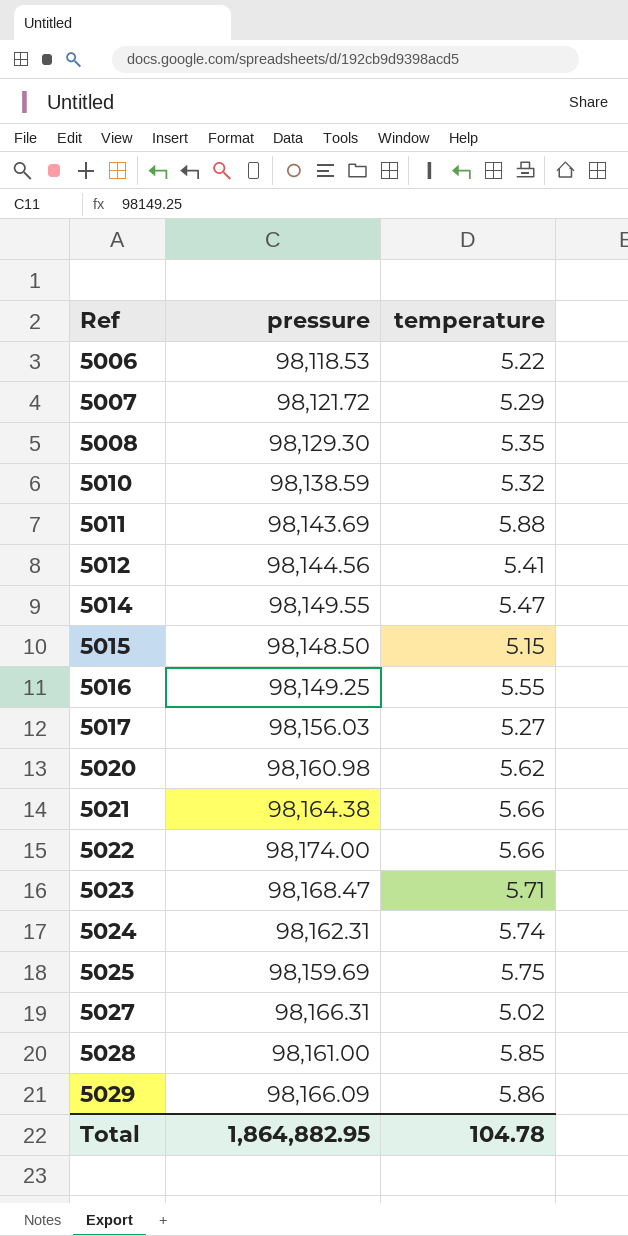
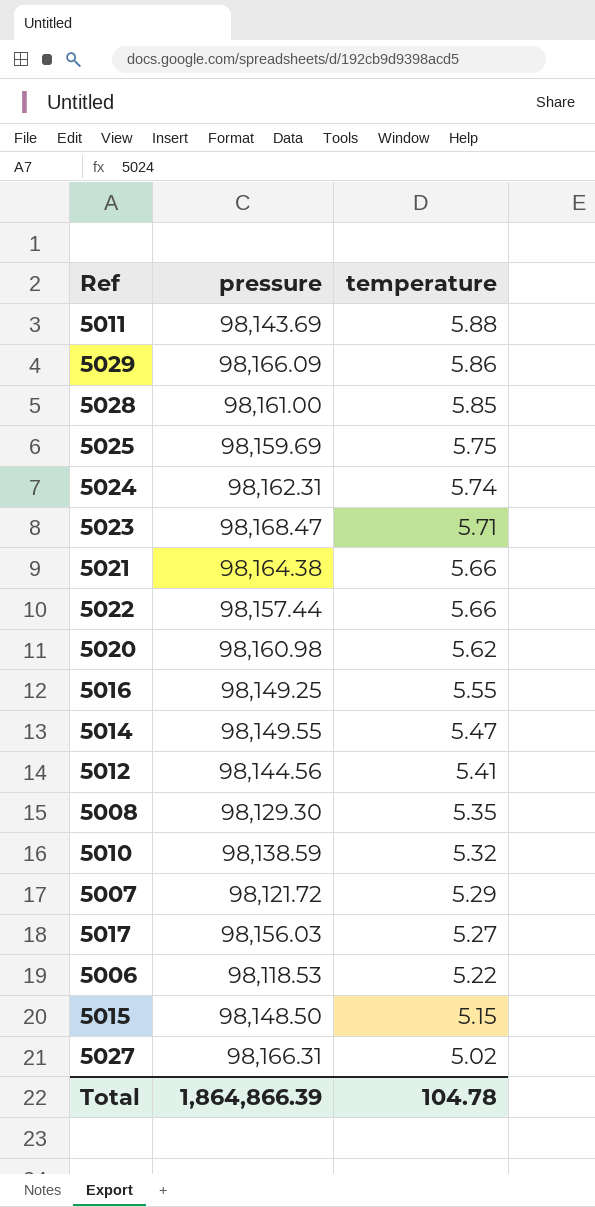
row order: Ref ascending -> temperature descending
5022 | pressure: 98,174.00 -> 98,157.44
Total | pressure: 1,864,882.95 -> 1,864,866.39

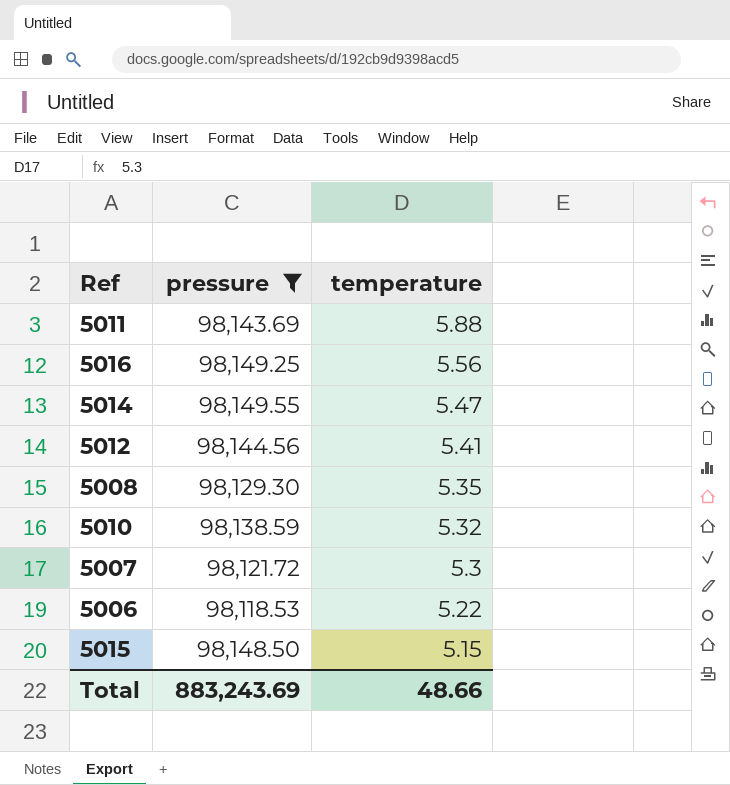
filter: none -> pressure <= 98,149.55
5016 | temperature: 5.55 -> 5.56
5007 | temperature: 5.29 -> 5.3
Total | pressure: 1,864,866.39 -> 883,243.69
Total | temperature: 104.78 -> 48.66

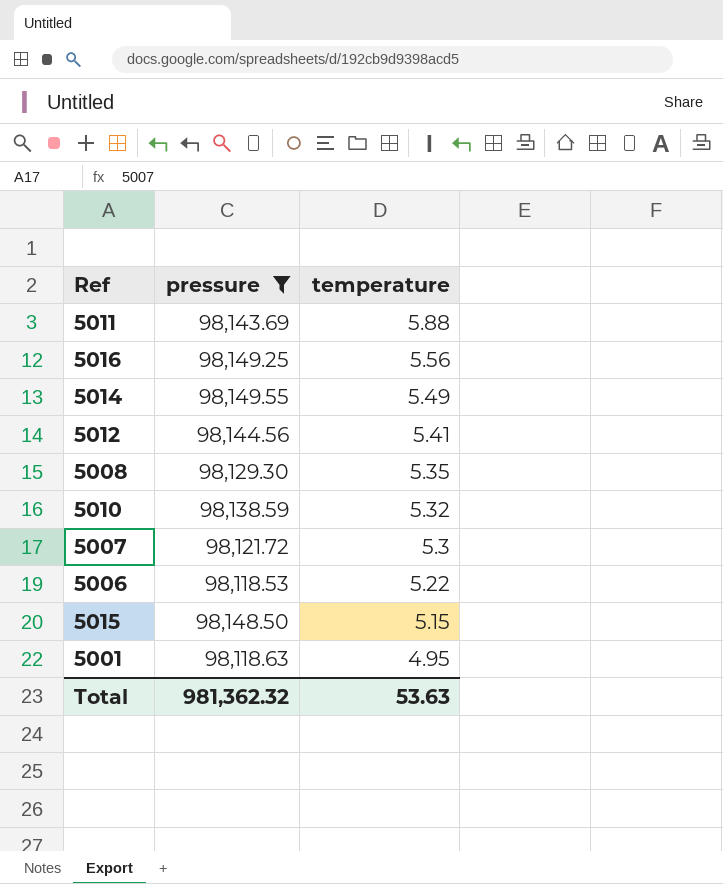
5014 | temperature: 5.47 -> 5.49
row 5001: none -> 98,118.63 | 4.95
Total | pressure: 883,243.69 -> 981,362.32
Total | temperature: 48.66 -> 53.63

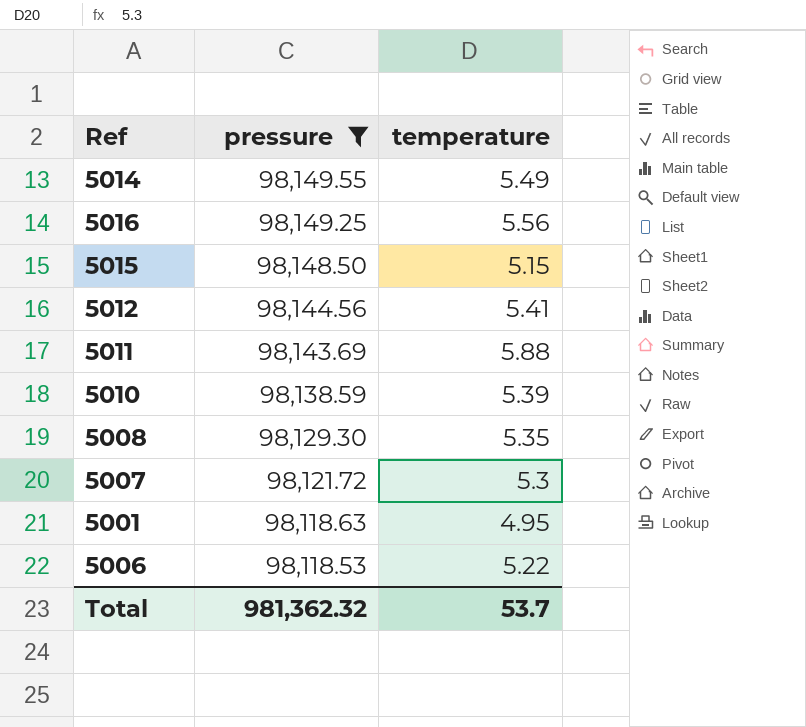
row order: temperature descending -> pressure descending
5010 | temperature: 5.32 -> 5.39
Total | temperature: 53.63 -> 53.7

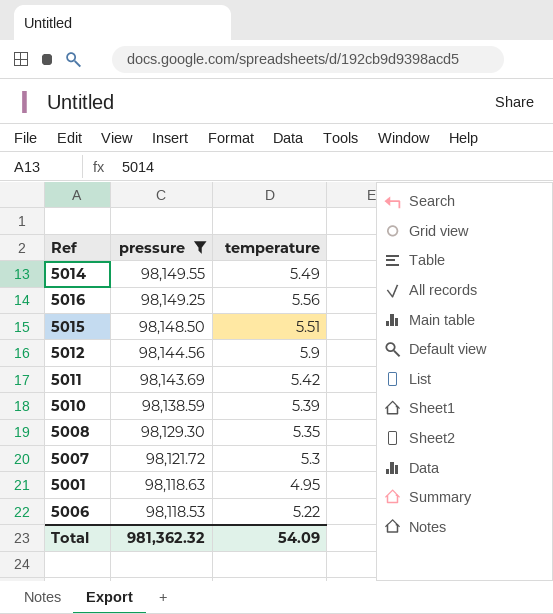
5015 | temperature: 5.15 -> 5.51
5012 | temperature: 5.41 -> 5.9
5011 | temperature: 5.88 -> 5.42
Total | temperature: 53.7 -> 54.09

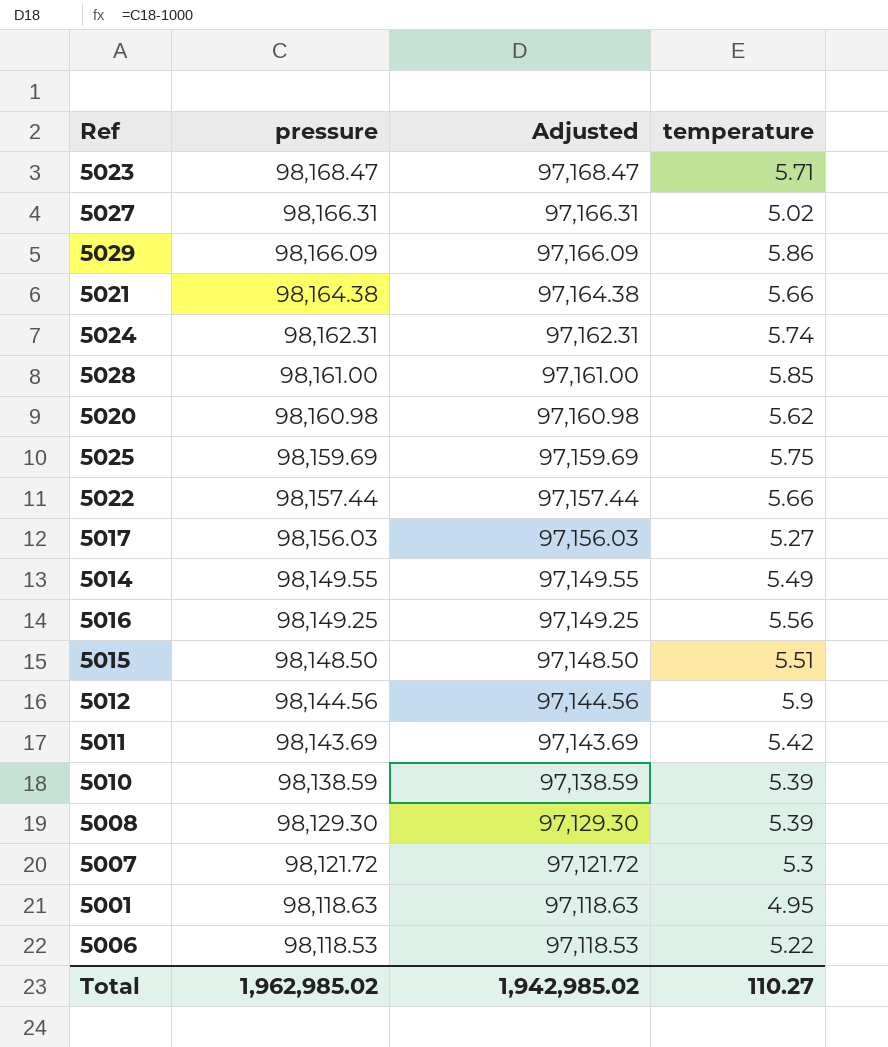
filter: pressure <= 98,149.55 -> none
column Adjusted | formula: none -> [pressure] - 1000
5008 | temperature: 5.35 -> 5.39
Total | pressure: 981,362.32 -> 1,962,985.02
Total | temperature: 54.09 -> 110.27

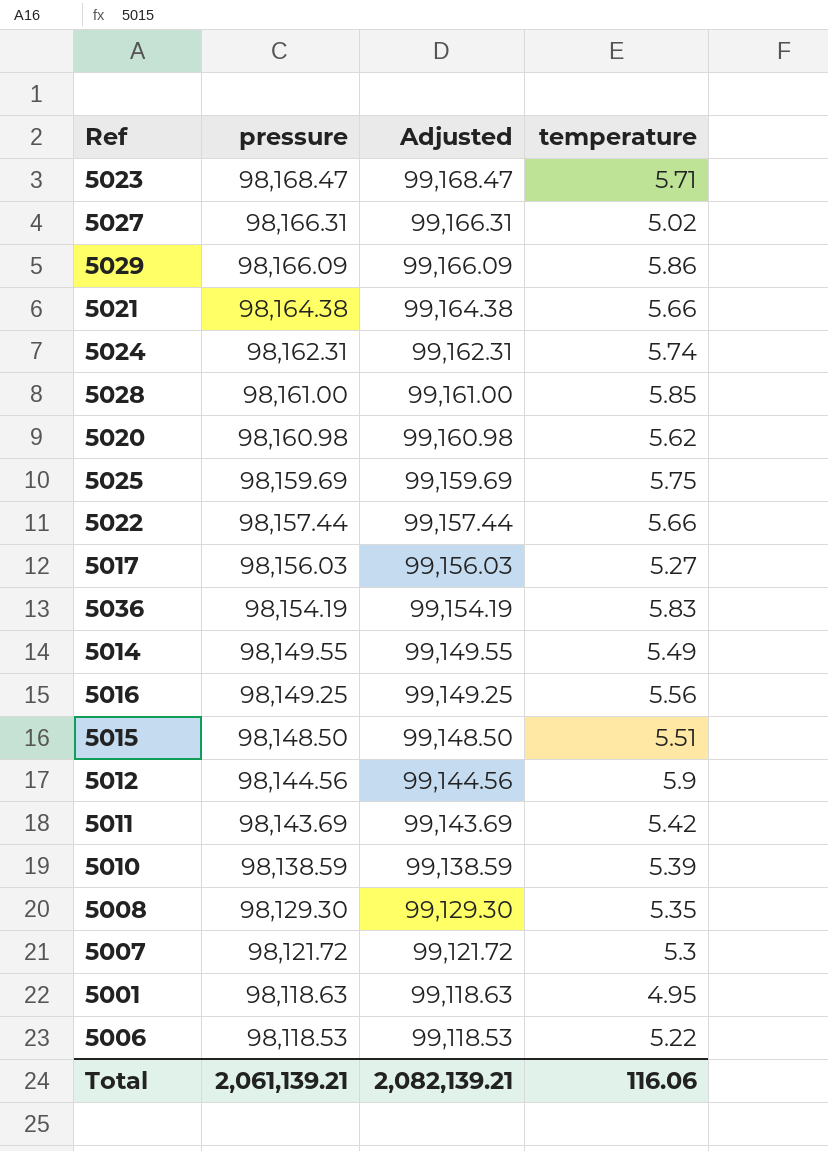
column Adjusted | formula: [pressure] - 1000 -> [pressure] + 1000
row 5036: none -> 98,154.19 | 99,154.19 | 5.83
5008 | temperature: 5.39 -> 5.35
Total | pressure: 1,962,985.02 -> 2,061,139.21
Total | Adjusted: 1,942,985.02 -> 2,082,139.21
Total | temperature: 110.27 -> 116.06

